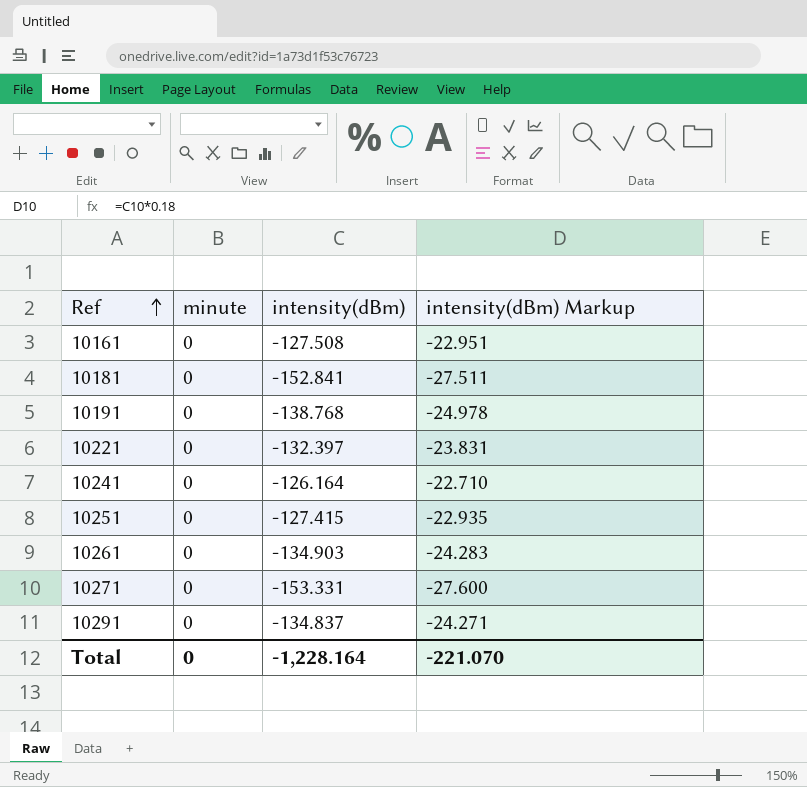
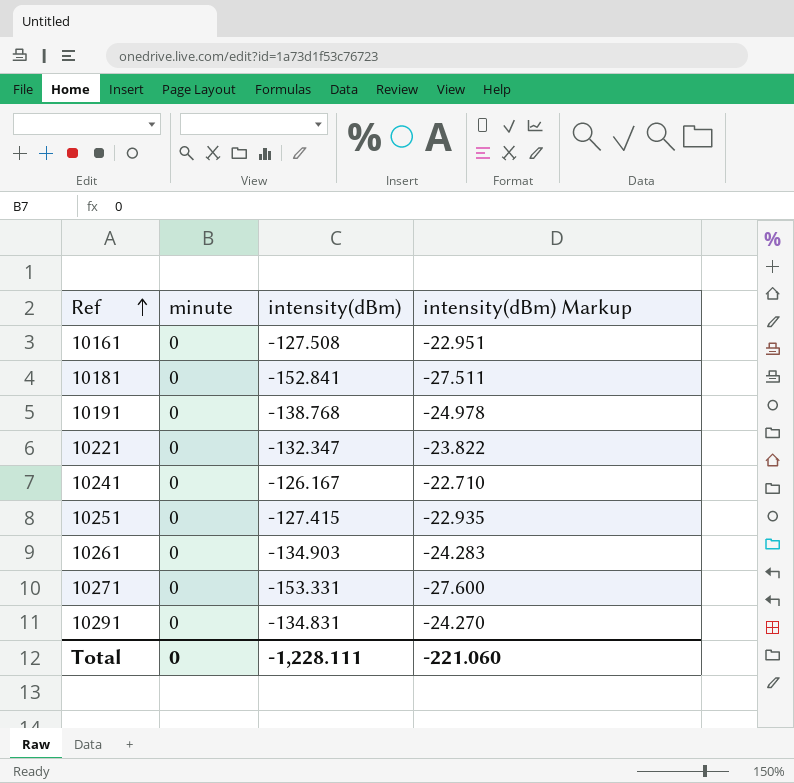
10221 | intensity(dBm): -132.397 -> -132.347
10221 | intensity(dBm) Markup: -23.831 -> -23.822
10241 | intensity(dBm): -126.164 -> -126.167
10291 | intensity(dBm): -134.837 -> -134.831
10291 | intensity(dBm) Markup: -24.271 -> -24.270
Total | intensity(dBm): -1,228.164 -> -1,228.111
Total | intensity(dBm) Markup: -221.070 -> -221.060

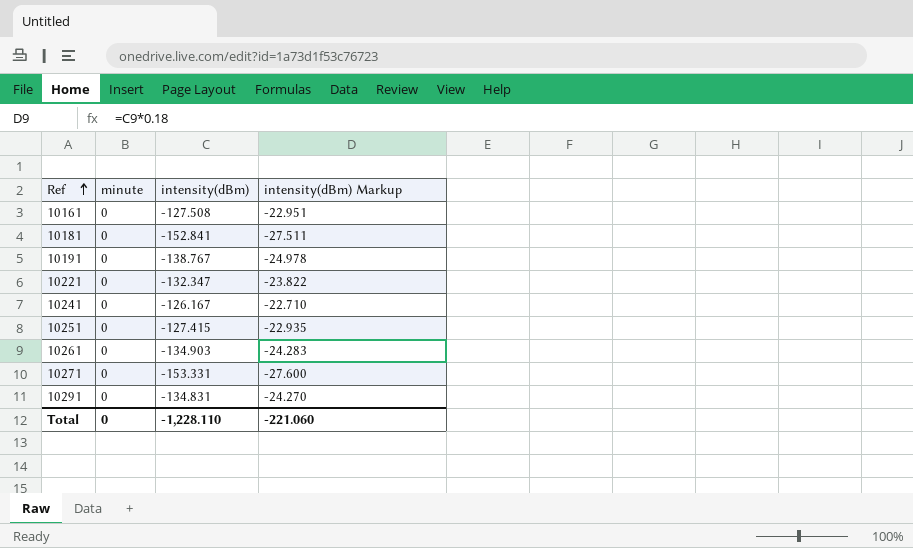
10191 | intensity(dBm): -138.768 -> -138.767
Total | intensity(dBm): -1,228.111 -> -1,228.110

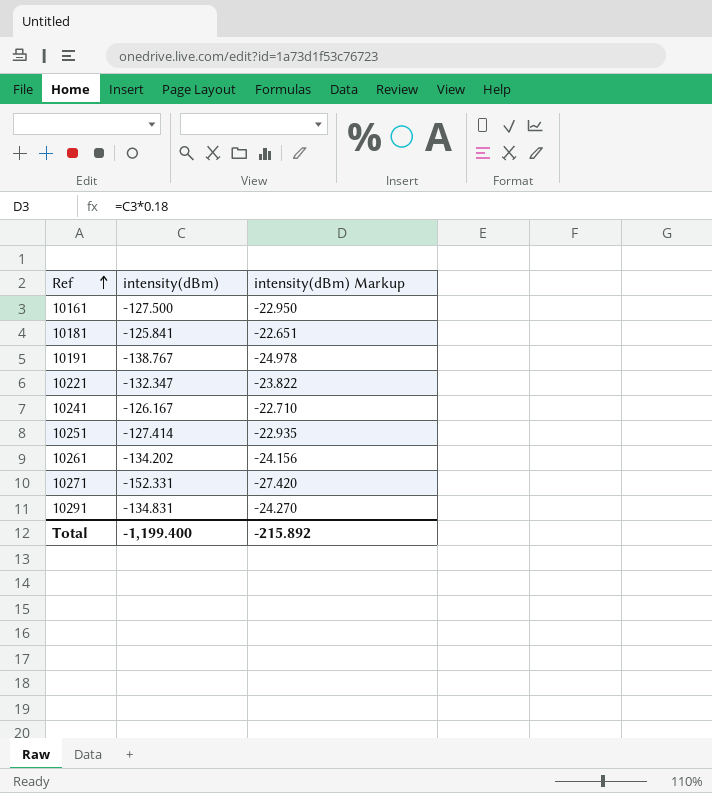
column minute | position: 2 -> none
10161 | intensity(dBm): -127.508 -> -127.500
10161 | intensity(dBm) Markup: -22.951 -> -22.950
10181 | intensity(dBm): -152.841 -> -125.841
10181 | intensity(dBm) Markup: -27.511 -> -22.651
10251 | intensity(dBm): -127.415 -> -127.414
10261 | intensity(dBm): -134.903 -> -134.202
10261 | intensity(dBm) Markup: -24.283 -> -24.156
10271 | intensity(dBm): -153.331 -> -152.331
10271 | intensity(dBm) Markup: -27.600 -> -27.420
Total | intensity(dBm): -1,228.110 -> -1,199.400
Total | intensity(dBm) Markup: -221.060 -> -215.892

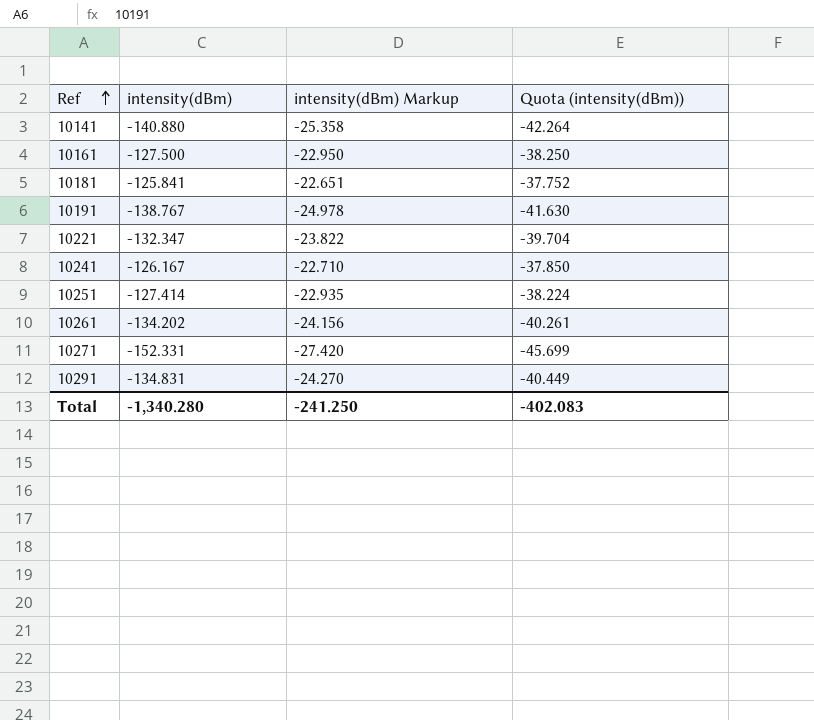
column Quota (intensity(dBm)) | formula: none -> [intensity(dBm)] * 0.3
row 10141: none -> -140.880 | -25.358 | -42.264
Total | intensity(dBm): -1,199.400 -> -1,340.280
Total | intensity(dBm) Markup: -215.892 -> -241.250

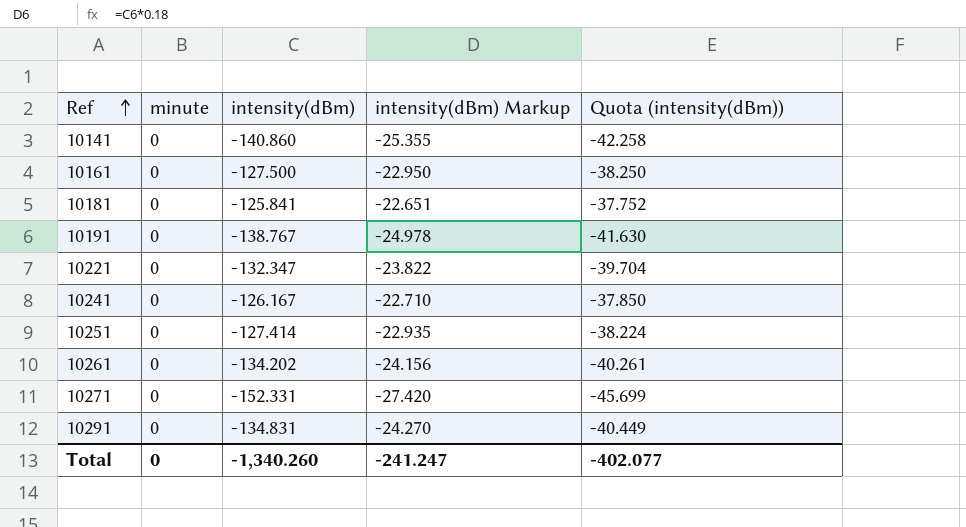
column minute | position: none -> 2
10141 | intensity(dBm): -140.880 -> -140.860
10141 | intensity(dBm) Markup: -25.358 -> -25.355
10141 | Quota (intensity(dBm)): -42.264 -> -42.258
Total | intensity(dBm): -1,340.280 -> -1,340.260
Total | intensity(dBm) Markup: -241.250 -> -241.247
Total | Quota (intensity(dBm)): -402.083 -> -402.077

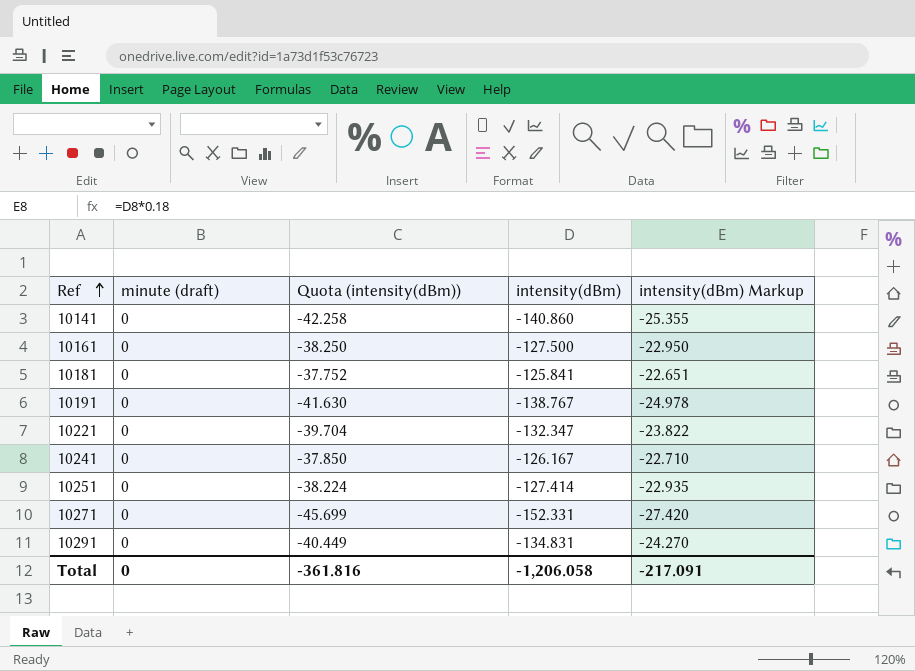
column name: minute -> minute (draft)
column Quota (intensity(dBm)) | position: 5 -> 3
row 10261: 0 | -134.202 | -24.156 | -40.261 -> none
Total | Quota (intensity(dBm)): -402.077 -> -361.816
Total | intensity(dBm): -1,340.260 -> -1,206.058
Total | intensity(dBm) Markup: -241.247 -> -217.091

